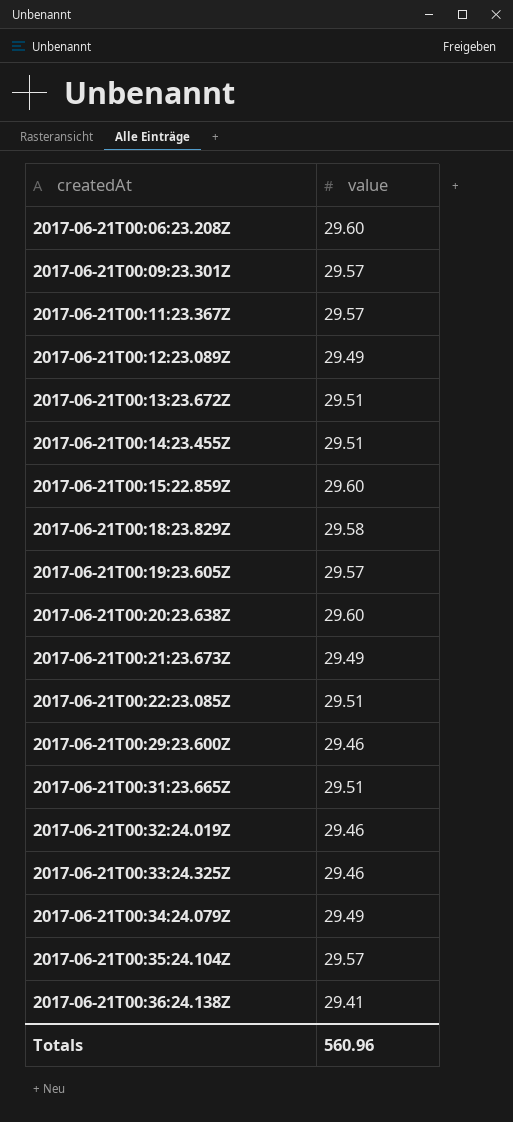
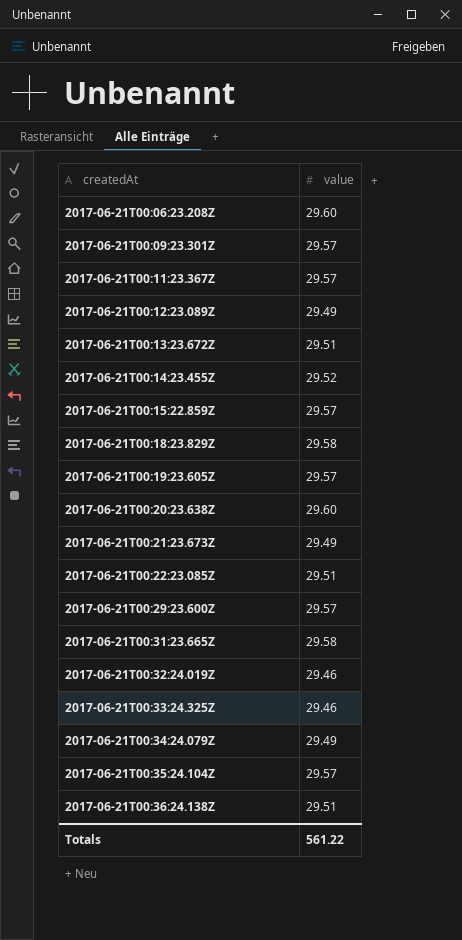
2017-06-21T00:14:23.455Z | value: 29.51 -> 29.52
2017-06-21T00:15:22.859Z | value: 29.60 -> 29.57
2017-06-21T00:29:23.600Z | value: 29.46 -> 29.57
2017-06-21T00:31:23.665Z | value: 29.51 -> 29.58
2017-06-21T00:36:24.138Z | value: 29.41 -> 29.51
Totals | value: 560.96 -> 561.22

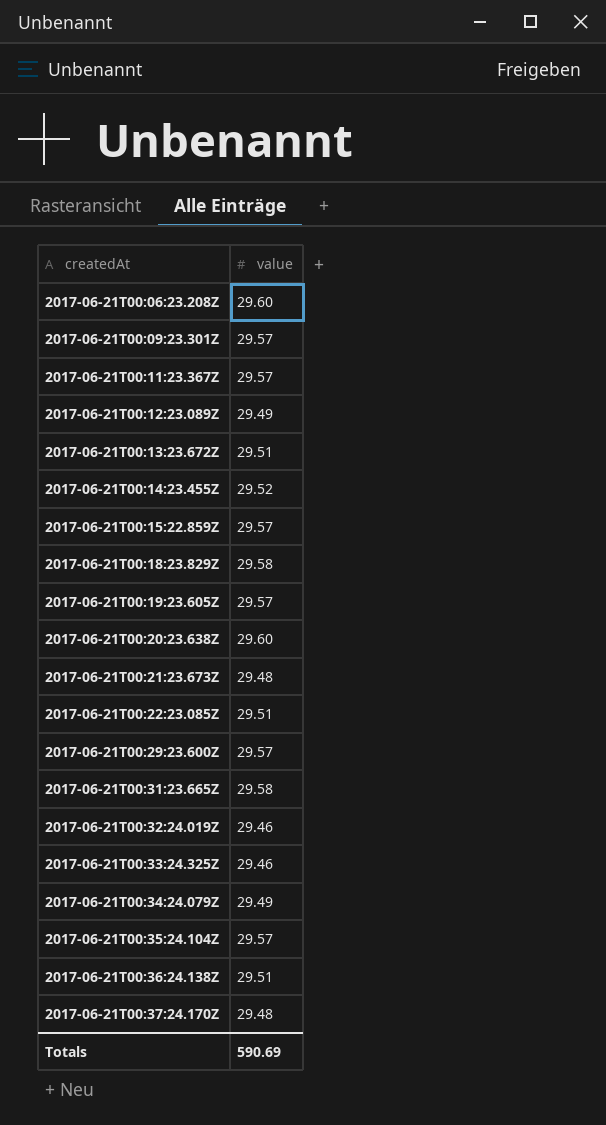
2017-06-21T00:21:23.673Z | value: 29.49 -> 29.48
row 2017-06-21T00:37:24.170Z: none -> 29.48
Totals | value: 561.22 -> 590.69

